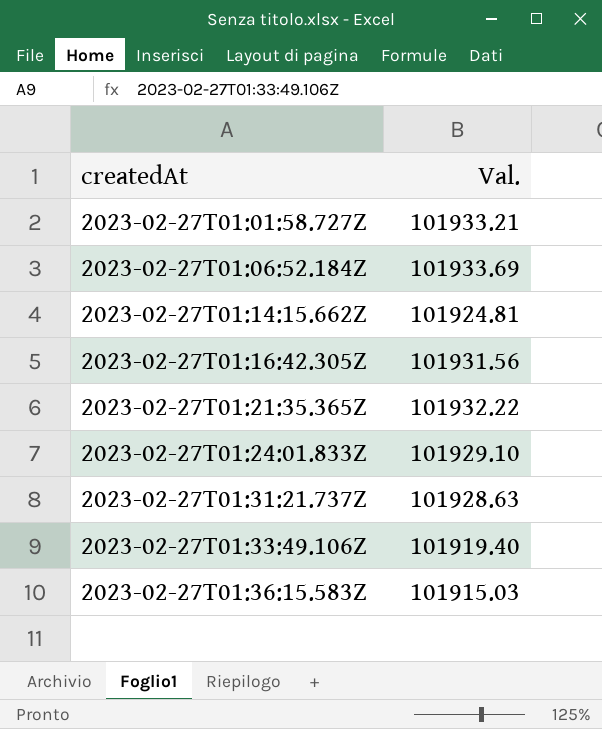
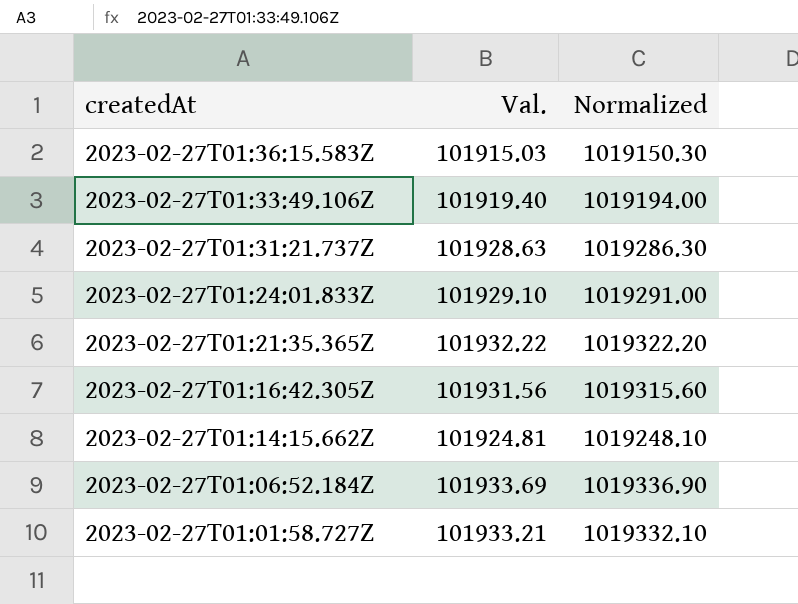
row order: createdAt ascending -> createdAt descending
column Normalized | formula: none -> [Val.] * 10

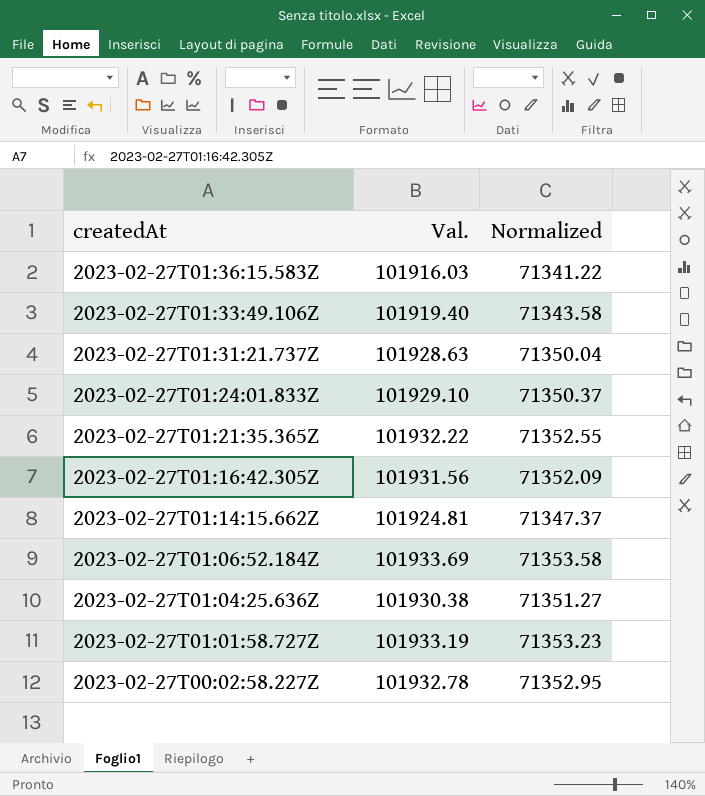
column Normalized | formula: [Val.] * 10 -> [Val.] * 0.7
2023-02-27T01:36:15.583Z | Val.: 101915.03 -> 101916.03
row 2023-02-27T01:04:25.636Z: none -> 101930.38 | 71351.27
2023-02-27T01:01:58.727Z | Val.: 101933.21 -> 101933.19
row 2023-02-27T00:02:58.227Z: none -> 101932.78 | 71352.95

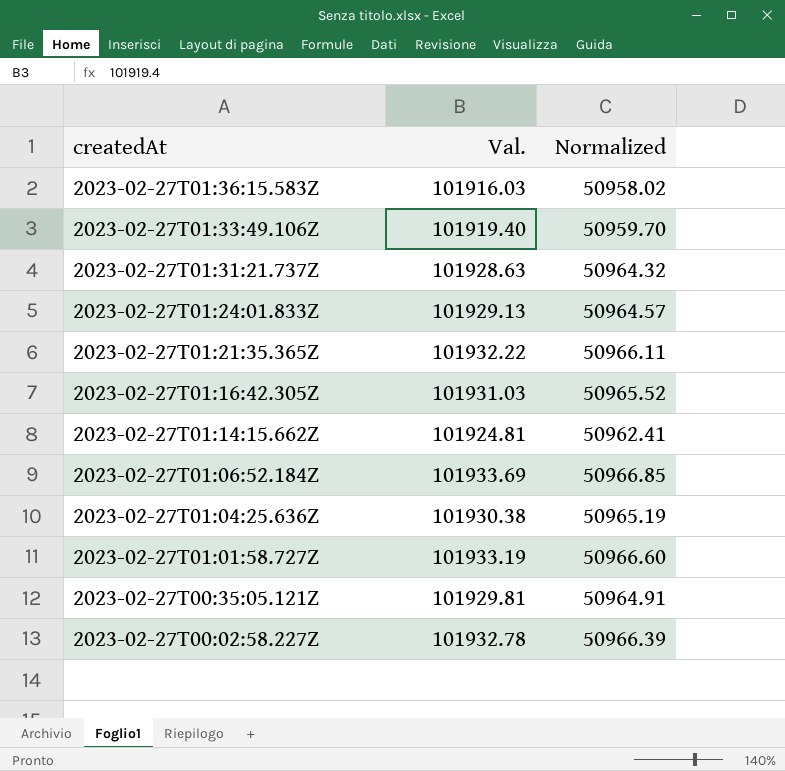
column Normalized | formula: [Val.] * 0.7 -> [Val.] * 0.5
2023-02-27T01:24:01.833Z | Val.: 101929.10 -> 101929.13
2023-02-27T01:16:42.305Z | Val.: 101931.56 -> 101931.03
row 2023-02-27T00:35:05.121Z: none -> 101929.81 | 50964.91

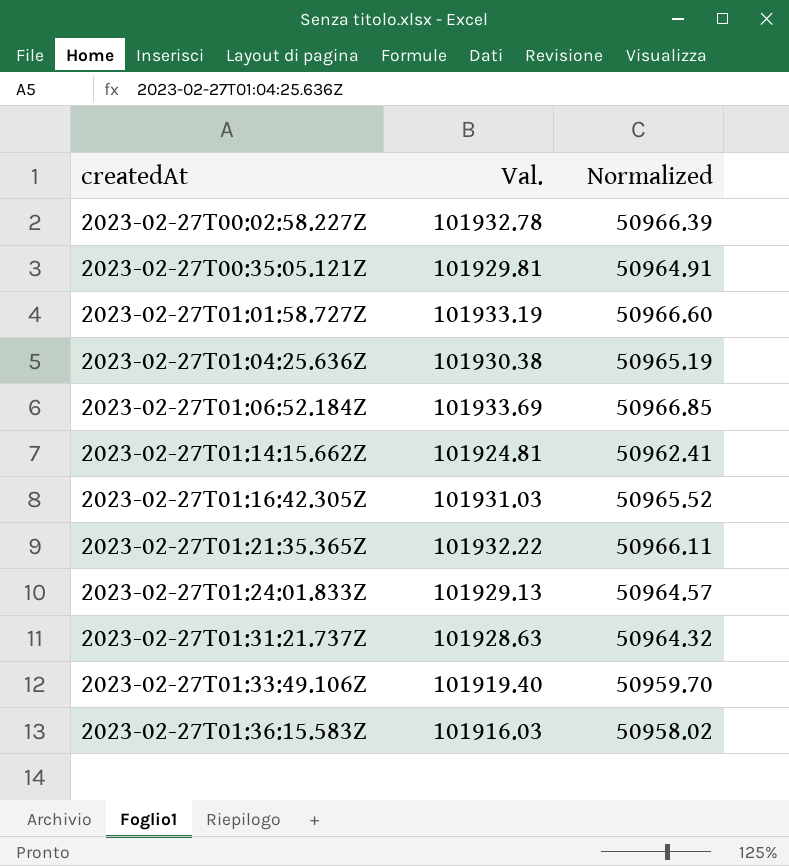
row order: createdAt descending -> createdAt ascending

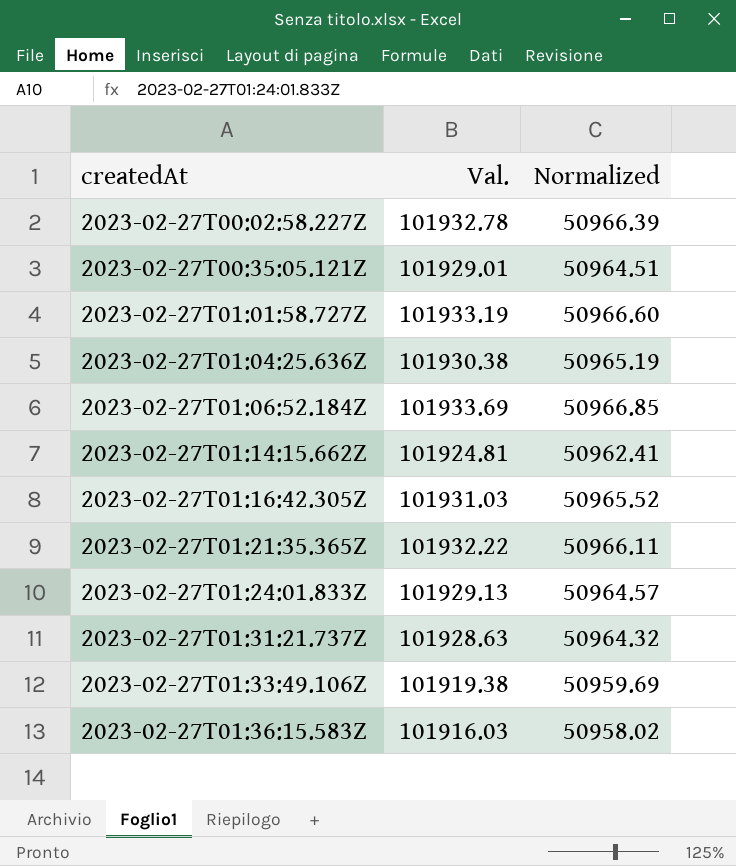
2023-02-27T00:35:05.121Z | Val.: 101929.81 -> 101929.01
2023-02-27T00:35:05.121Z | Normalized: 50964.91 -> 50964.51
2023-02-27T01:33:49.106Z | Val.: 101919.40 -> 101919.38
2023-02-27T01:33:49.106Z | Normalized: 50959.70 -> 50959.69

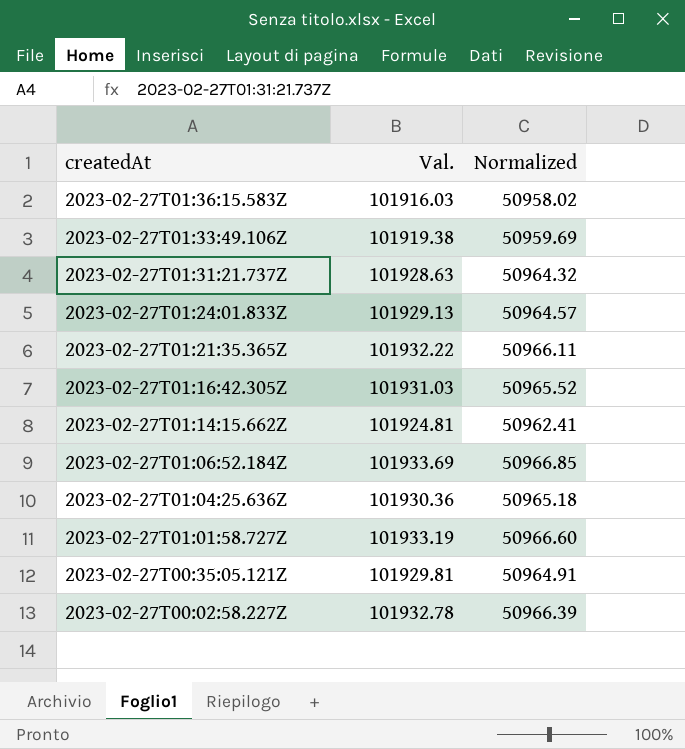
row order: createdAt ascending -> createdAt descending
2023-02-27T01:04:25.636Z | Val.: 101930.38 -> 101930.36
2023-02-27T01:04:25.636Z | Normalized: 50965.19 -> 50965.18
2023-02-27T00:35:05.121Z | Val.: 101929.01 -> 101929.81
2023-02-27T00:35:05.121Z | Normalized: 50964.51 -> 50964.91

